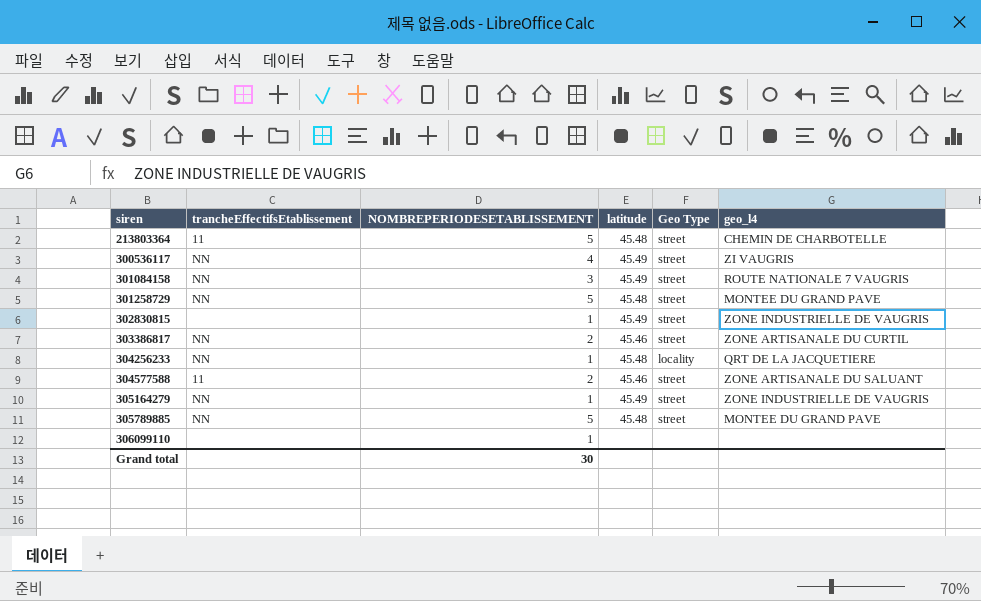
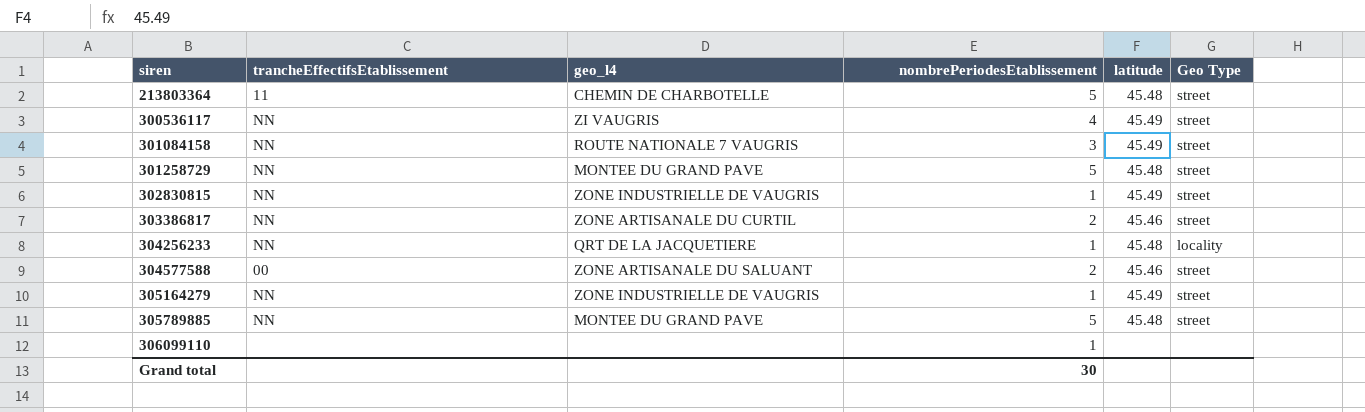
column geo_l4 | position: 6 -> 3
column name: NOMBREPERIODESETABLISSEMENT -> nombrePeriodesEtablissement
302830815 | trancheEffectifsEtablissement: none -> NN
304577588 | trancheEffectifsEtablissement: 11 -> 00

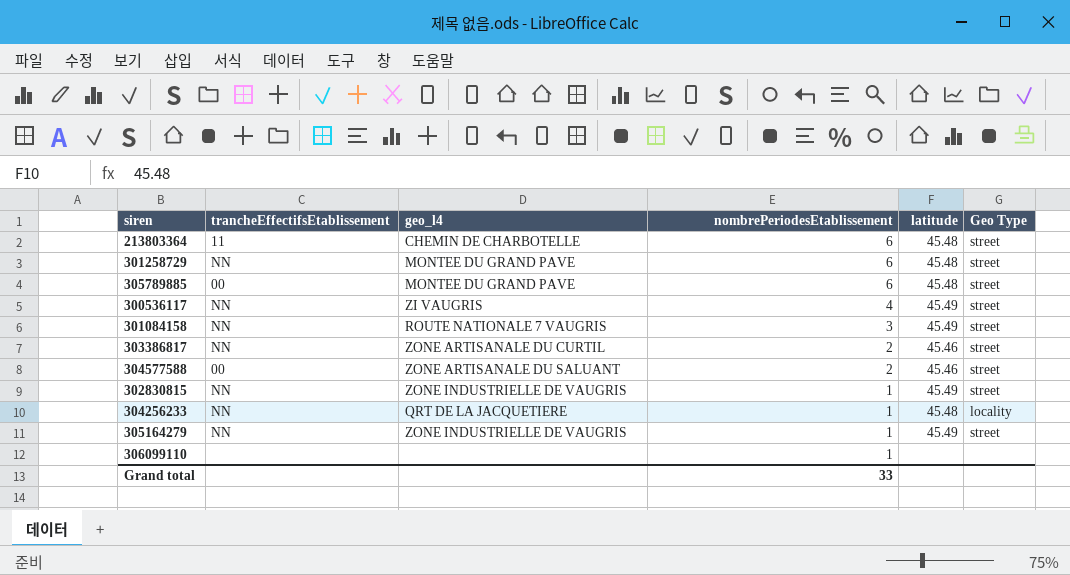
row order: siren ascending -> nombrePeriodesEtablissement descending
213803364 | nombrePeriodesEtablissement: 5 -> 6
301258729 | nombrePeriodesEtablissement: 5 -> 6
305789885 | trancheEffectifsEtablissement: NN -> 00
305789885 | nombrePeriodesEtablissement: 5 -> 6
Grand total | nombrePeriodesEtablissement: 30 -> 33

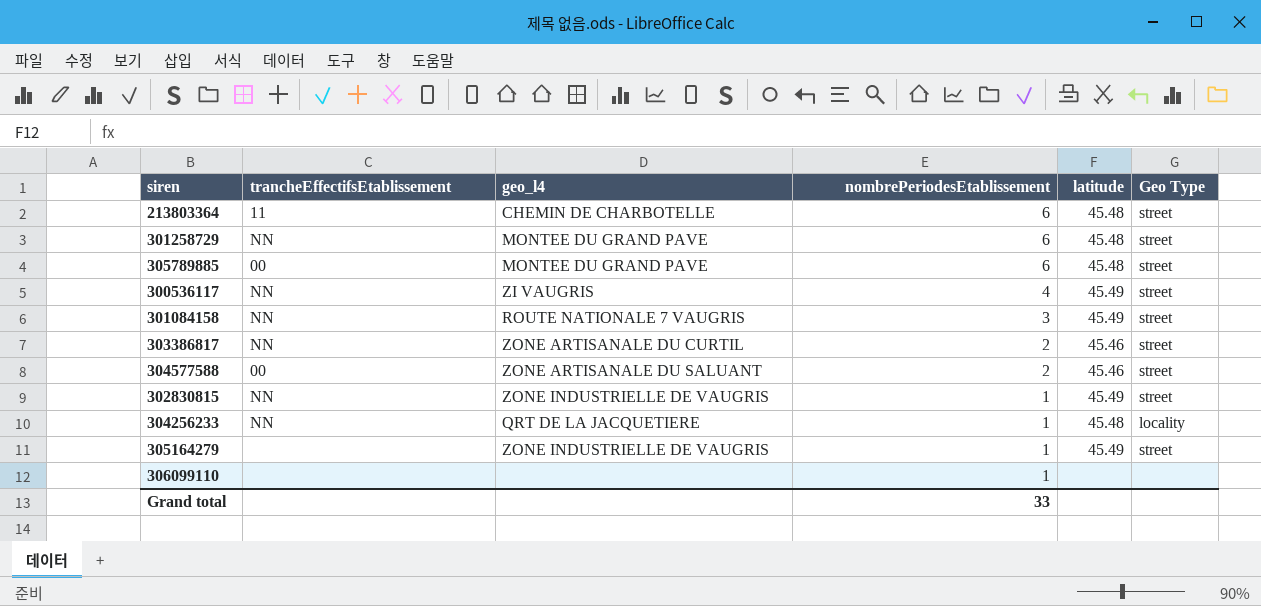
305164279 | trancheEffectifsEtablissement: NN -> none

